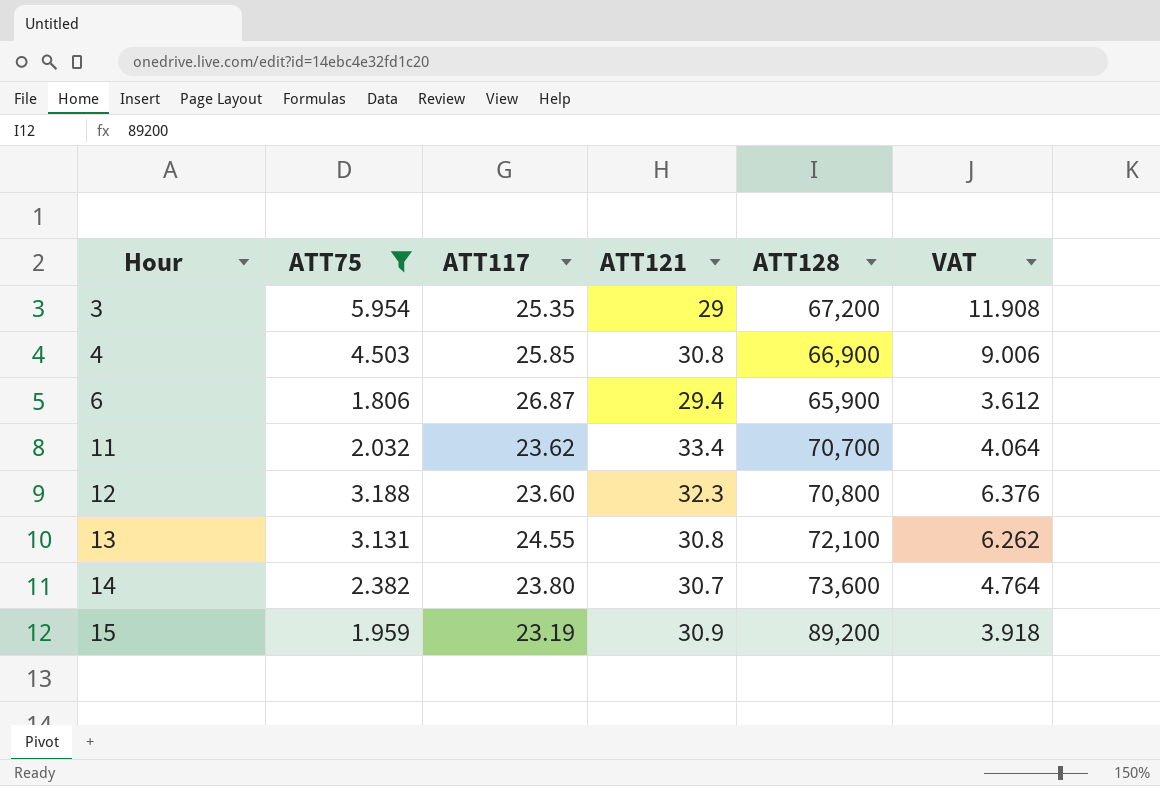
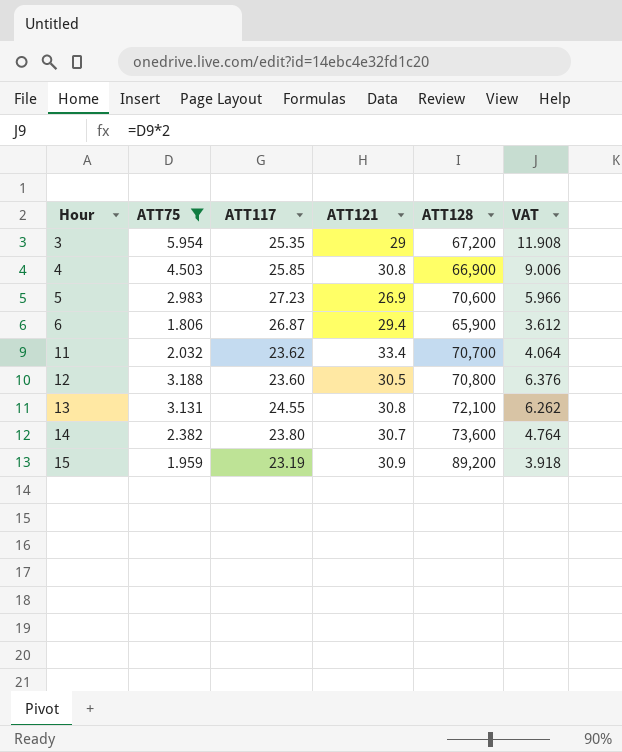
row 5: none -> 2.983 | 27.23 | 26.9 | 70,600 | 5.966
12 | ATT121: 32.3 -> 30.5

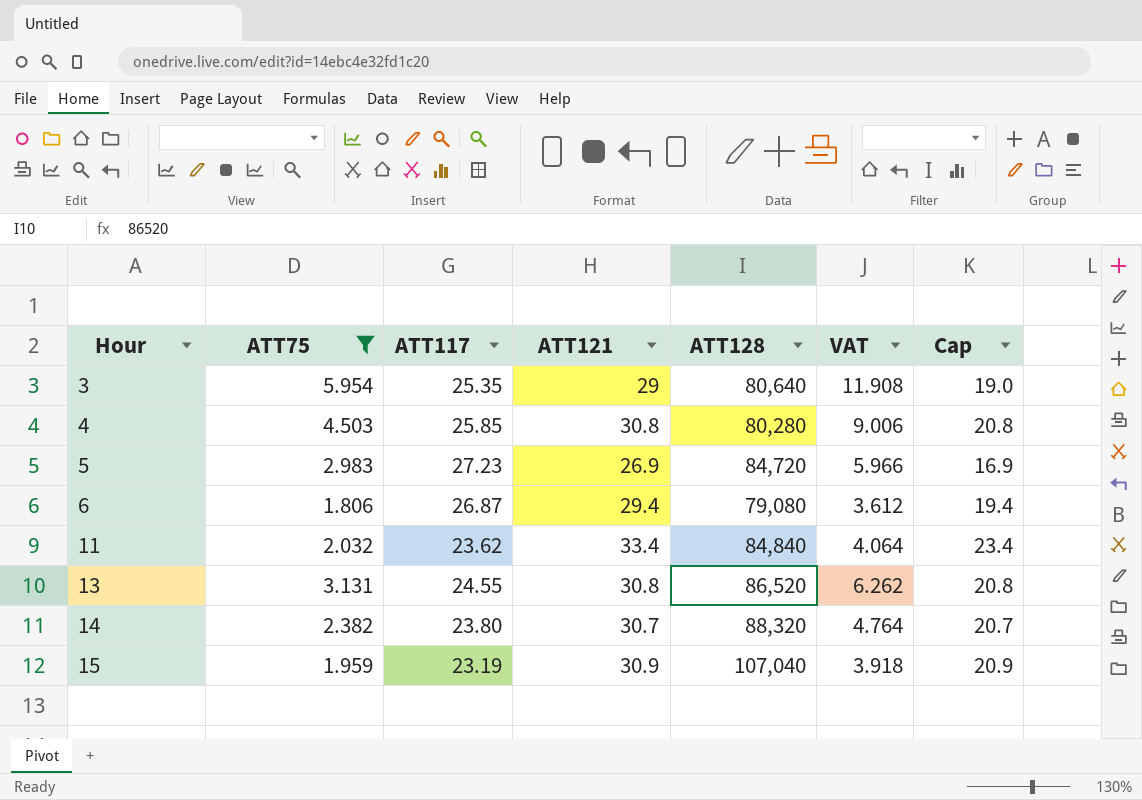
column Cap | formula: none -> [ATT121] - 10
row 12: 3.188 | 23.60 | 30.5 | 70,800 | 6.376 -> none
3 | ATT128: 67,200 -> 80,640
4 | ATT128: 66,900 -> 80,280
5 | ATT128: 70,600 -> 84,720
6 | ATT128: 65,900 -> 79,080
11 | ATT128: 70,700 -> 84,840
13 | ATT128: 72,100 -> 86,520
14 | ATT128: 73,600 -> 88,320
15 | ATT128: 89,200 -> 107,040

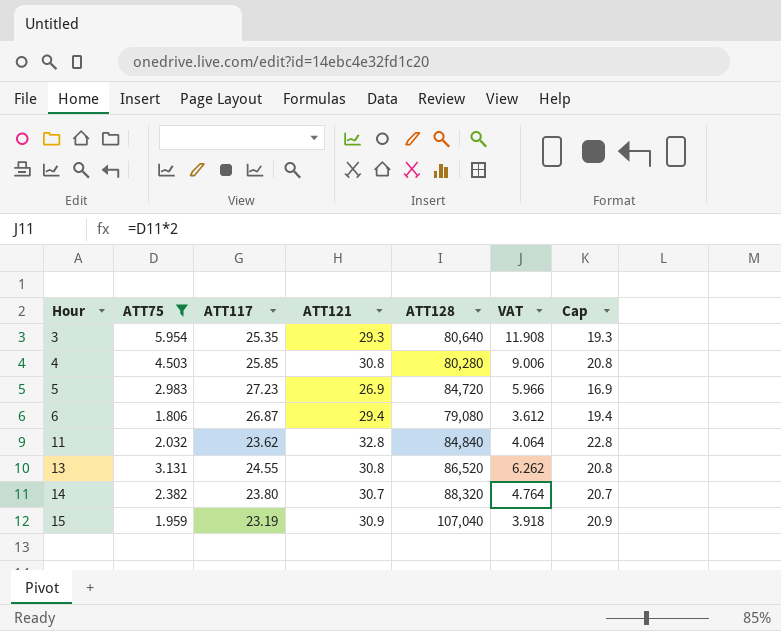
3 | ATT121: 29 -> 29.3
3 | Cap: 19.0 -> 19.3
11 | ATT121: 33.4 -> 32.8
11 | Cap: 23.4 -> 22.8

